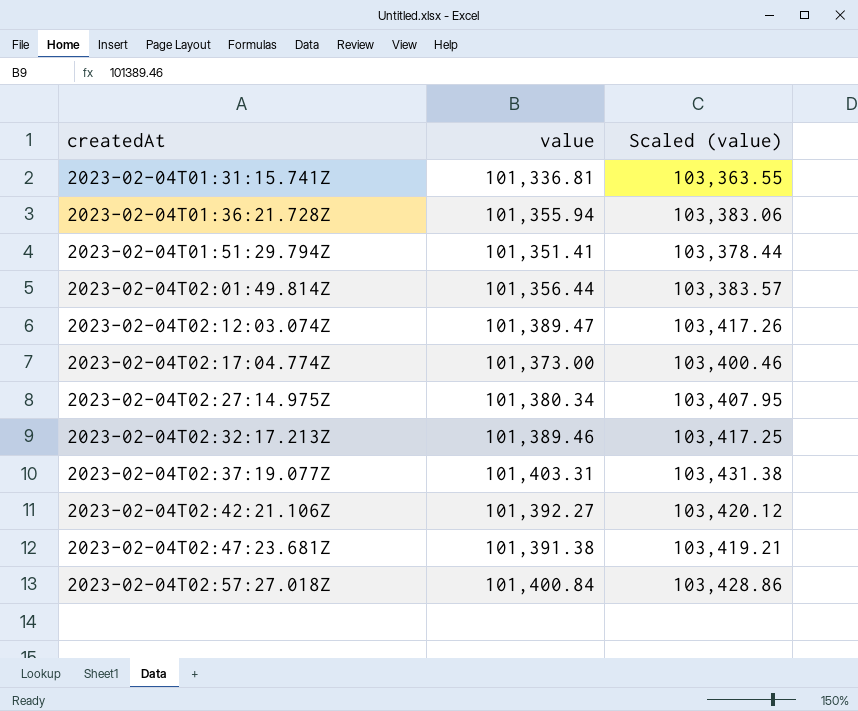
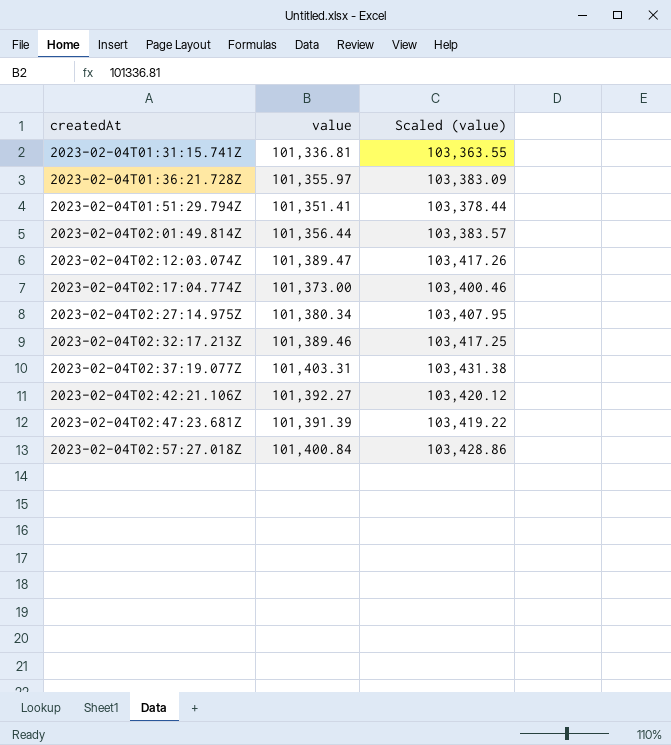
2023-02-04T01:36:21.728Z | value: 101,355.94 -> 101,355.97
2023-02-04T01:36:21.728Z | Scaled (value): 103,383.06 -> 103,383.09
2023-02-04T02:47:23.681Z | value: 101,391.38 -> 101,391.39
2023-02-04T02:47:23.681Z | Scaled (value): 103,419.21 -> 103,419.22

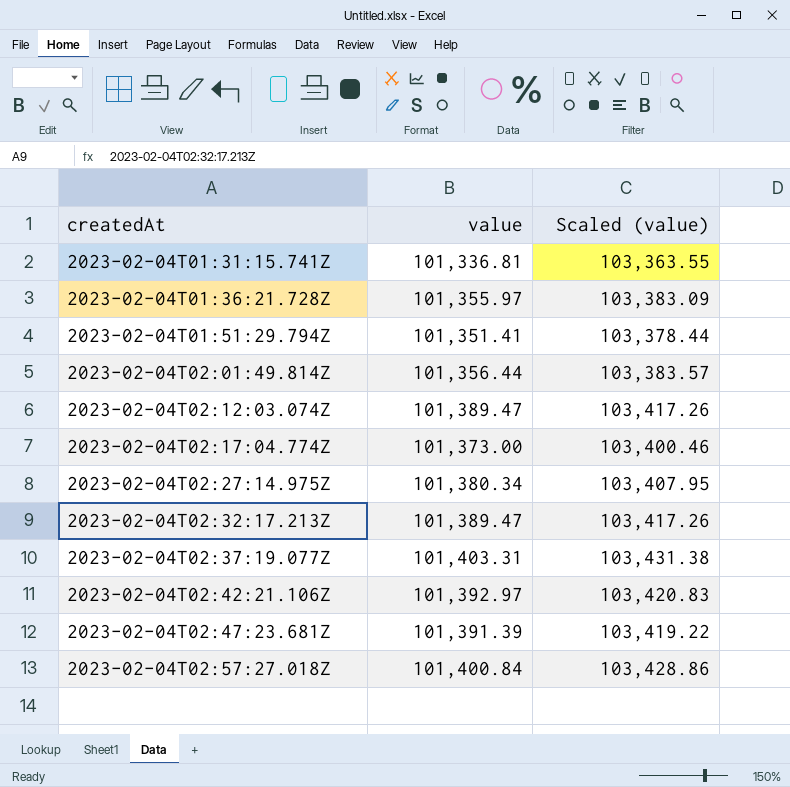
2023-02-04T02:32:17.213Z | value: 101,389.46 -> 101,389.47
2023-02-04T02:32:17.213Z | Scaled (value): 103,417.25 -> 103,417.26
2023-02-04T02:42:21.106Z | value: 101,392.27 -> 101,392.97
2023-02-04T02:42:21.106Z | Scaled (value): 103,420.12 -> 103,420.83

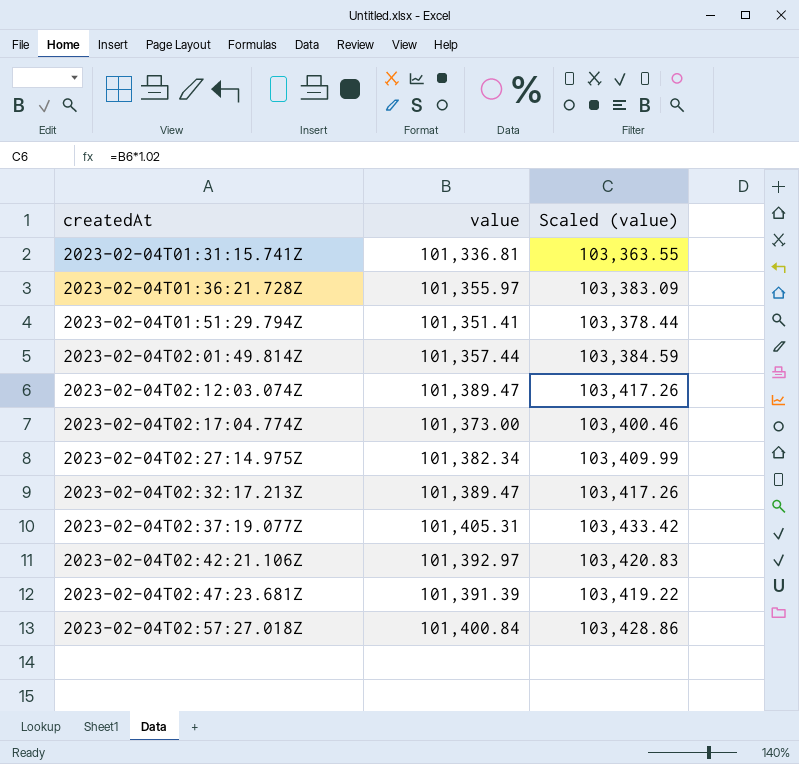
2023-02-04T02:01:49.814Z | value: 101,356.44 -> 101,357.44
2023-02-04T02:01:49.814Z | Scaled (value): 103,383.57 -> 103,384.59
2023-02-04T02:27:14.975Z | value: 101,380.34 -> 101,382.34
2023-02-04T02:27:14.975Z | Scaled (value): 103,407.95 -> 103,409.99
2023-02-04T02:37:19.077Z | value: 101,403.31 -> 101,405.31
2023-02-04T02:37:19.077Z | Scaled (value): 103,431.38 -> 103,433.42

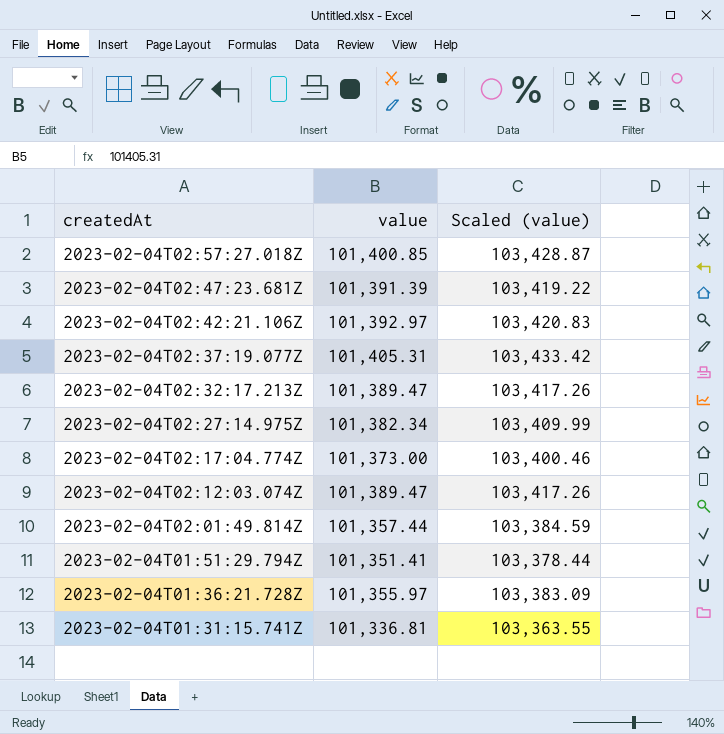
row order: createdAt ascending -> createdAt descending
2023-02-04T02:57:27.018Z | value: 101,400.84 -> 101,400.85
2023-02-04T02:57:27.018Z | Scaled (value): 103,428.86 -> 103,428.87

